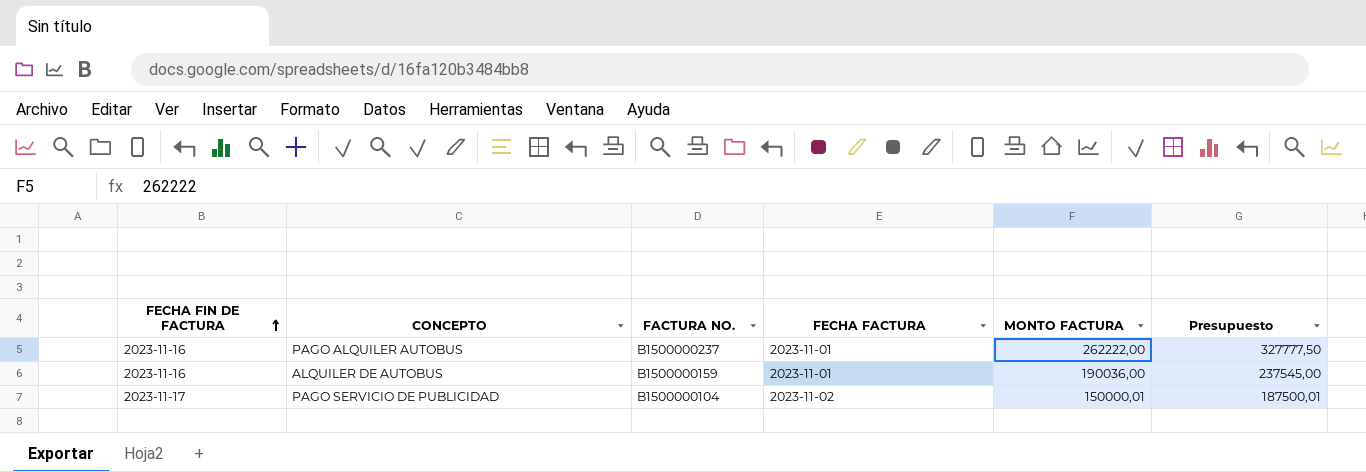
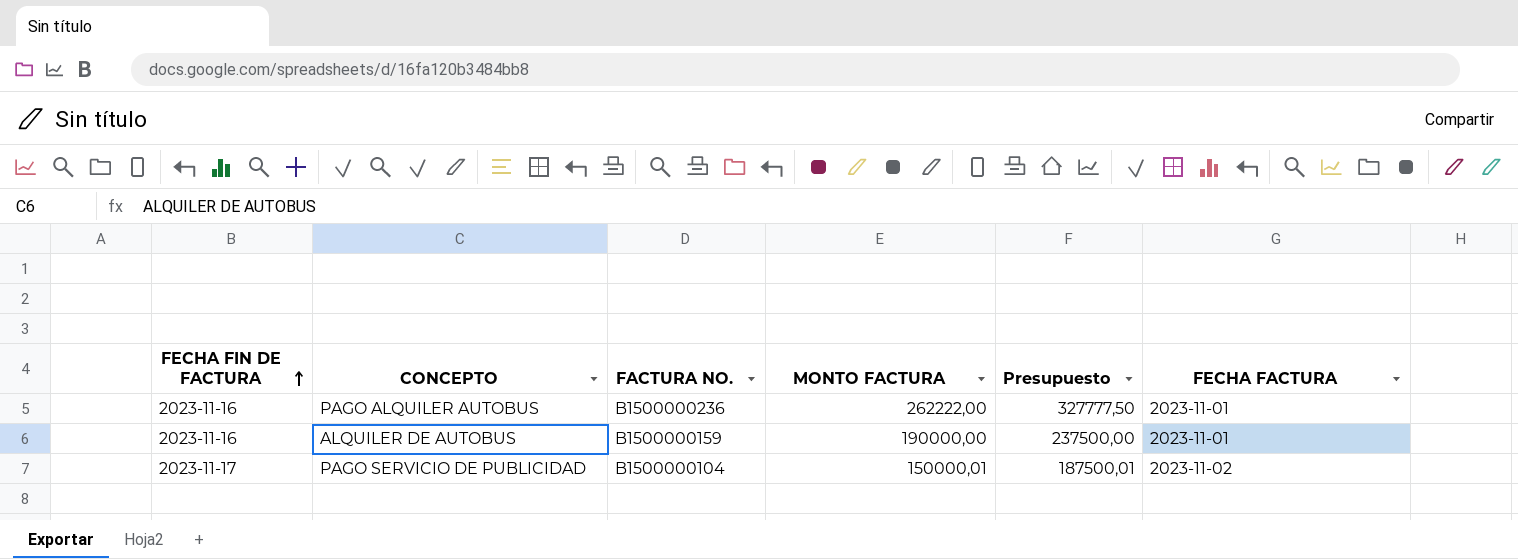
column FECHA FACTURA | position: 4 -> 6
PAGO ALQUILER AUTOBUS | FACTURA NO.: B1500000237 -> B1500000236
ALQUILER DE AUTOBUS | MONTO FACTURA: 190036,00 -> 190000,00
ALQUILER DE AUTOBUS | Presupuesto: 237545,00 -> 237500,00

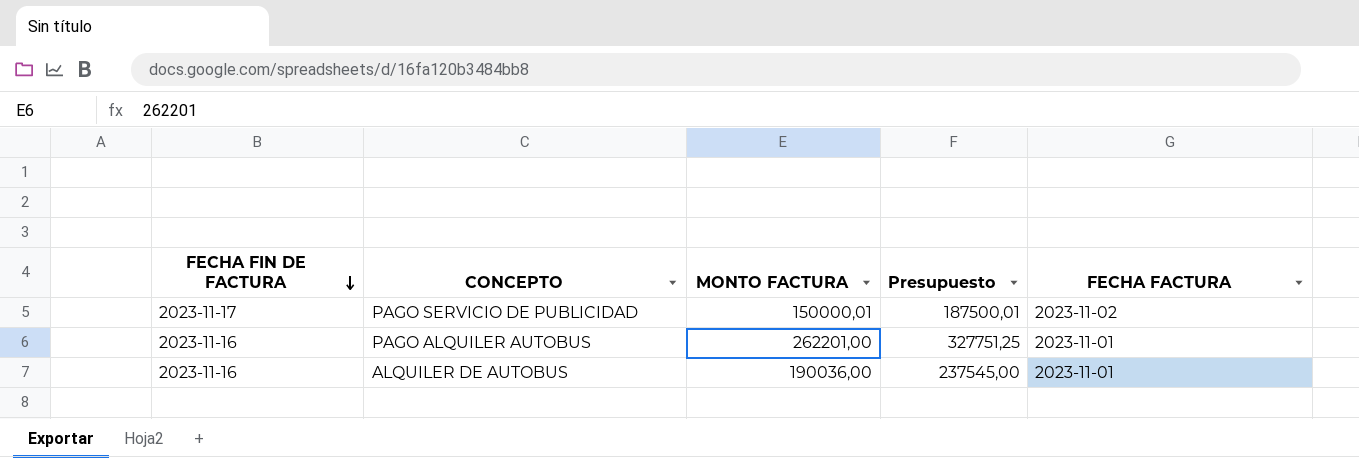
row order: FECHA FIN DE FACTURA ascending -> FECHA FIN DE FACTURA descending
column FACTURA NO. | position: 3 -> none
PAGO ALQUILER AUTOBUS | MONTO FACTURA: 262222,00 -> 262201,00
PAGO ALQUILER AUTOBUS | Presupuesto: 327777,50 -> 327751,25
ALQUILER DE AUTOBUS | MONTO FACTURA: 190000,00 -> 190036,00
ALQUILER DE AUTOBUS | Presupuesto: 237500,00 -> 237545,00

